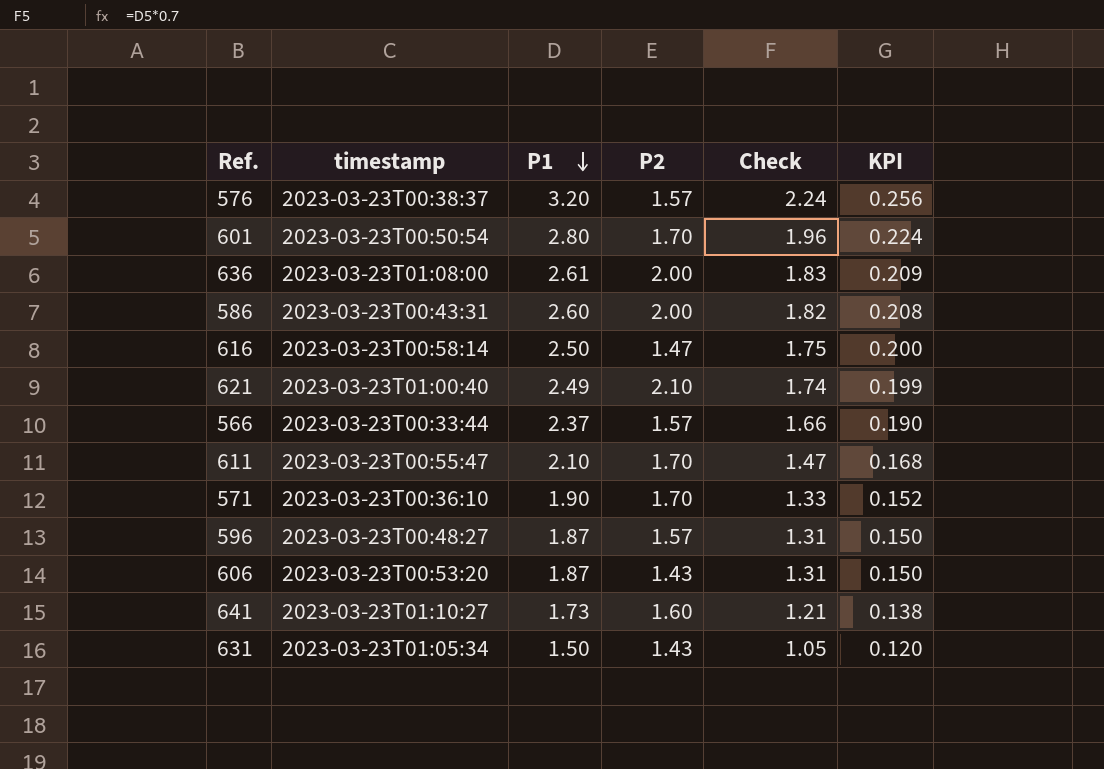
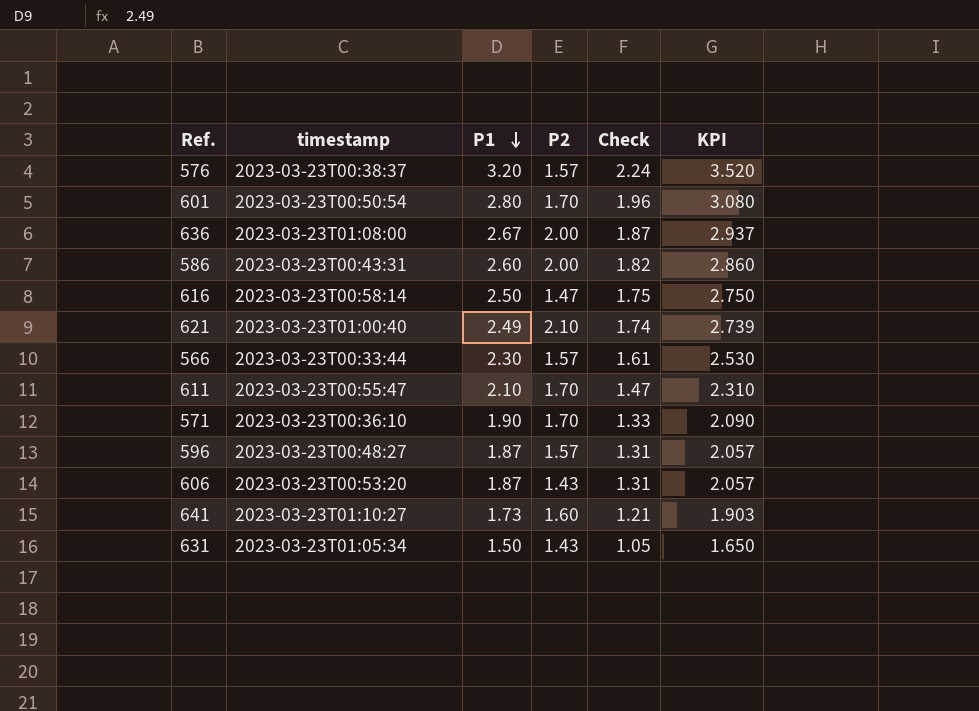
column KPI | formula: [P1] * 0.08 -> [P1] * 1.1
636 | P1: 2.61 -> 2.67
636 | Check: 1.83 -> 1.87
566 | P1: 2.37 -> 2.30
566 | Check: 1.66 -> 1.61

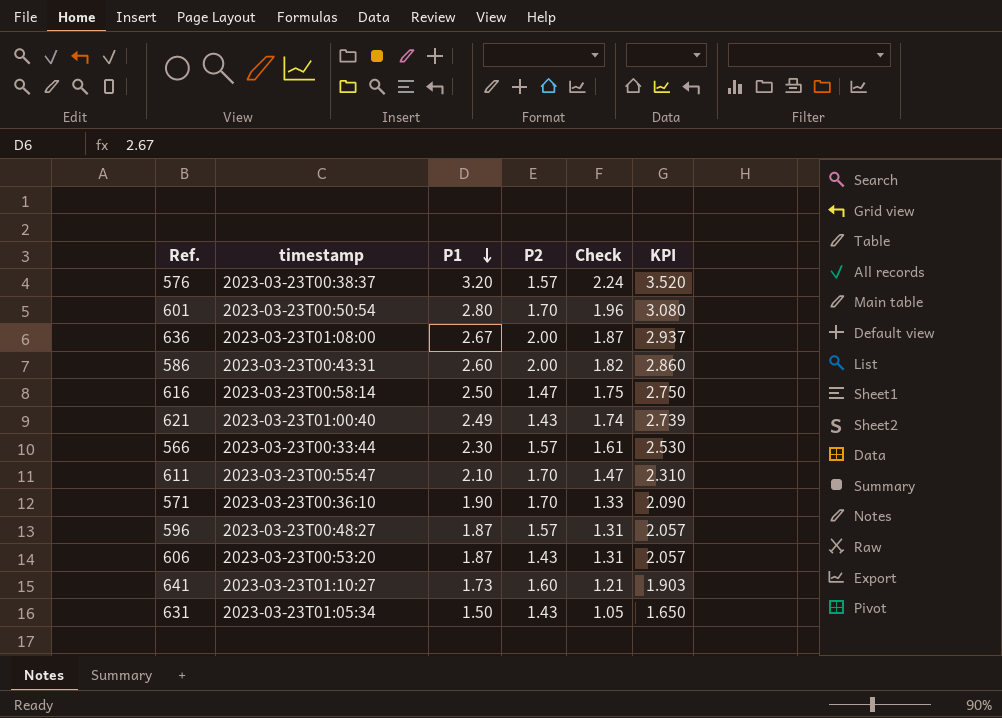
621 | P2: 2.10 -> 1.43

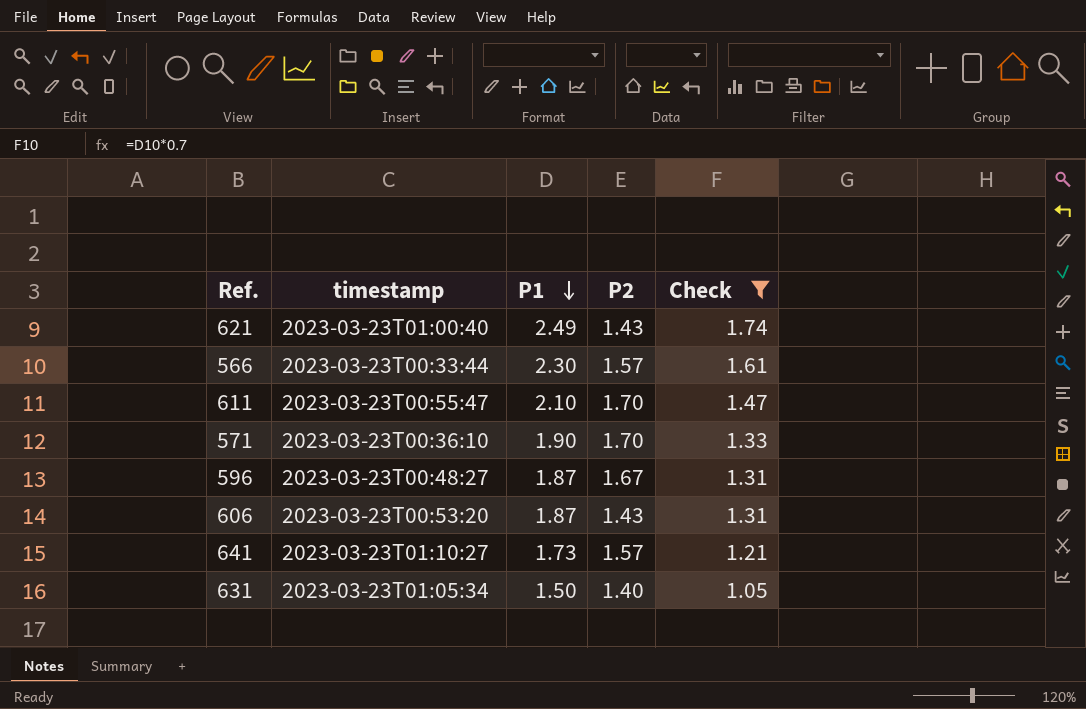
filter: none -> Check <= 1.74
column KPI | formula: [P1] * 1.1 -> none
596 | P2: 1.57 -> 1.67
641 | P2: 1.60 -> 1.57
631 | P2: 1.43 -> 1.40

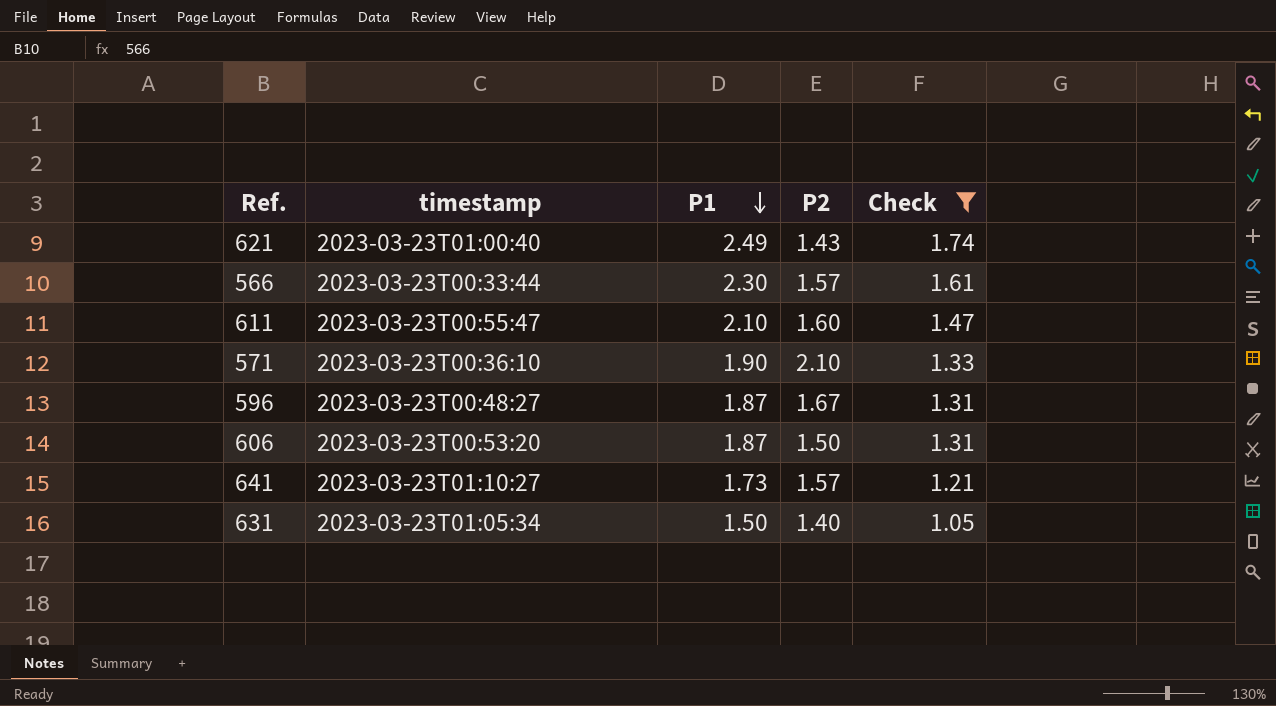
611 | P2: 1.70 -> 1.60
571 | P2: 1.70 -> 2.10
606 | P2: 1.43 -> 1.50

